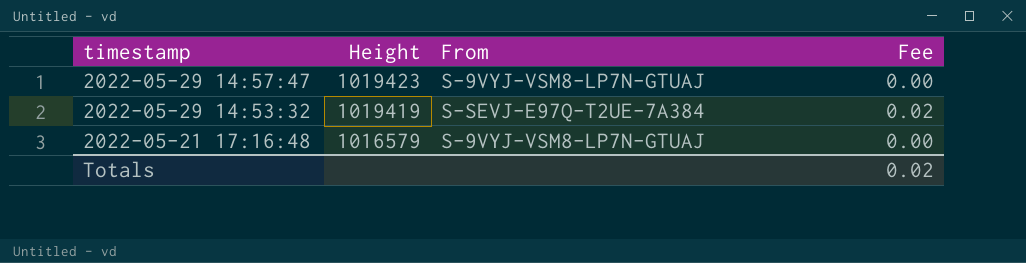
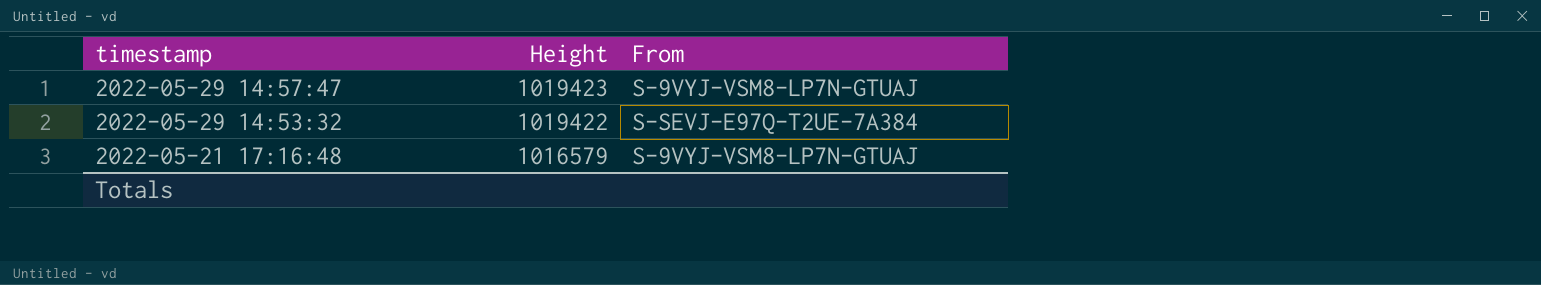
column Fee | position: 4 -> none
2022-05-29 14:53:32 | Height: 1019419 -> 1019422

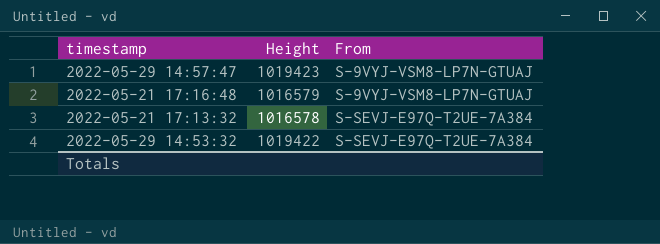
row order: timestamp descending -> From ascending
row 2022-05-21 17:13:32: none -> 1016578 | S-SEVJ-E97Q-T2UE-7A384

